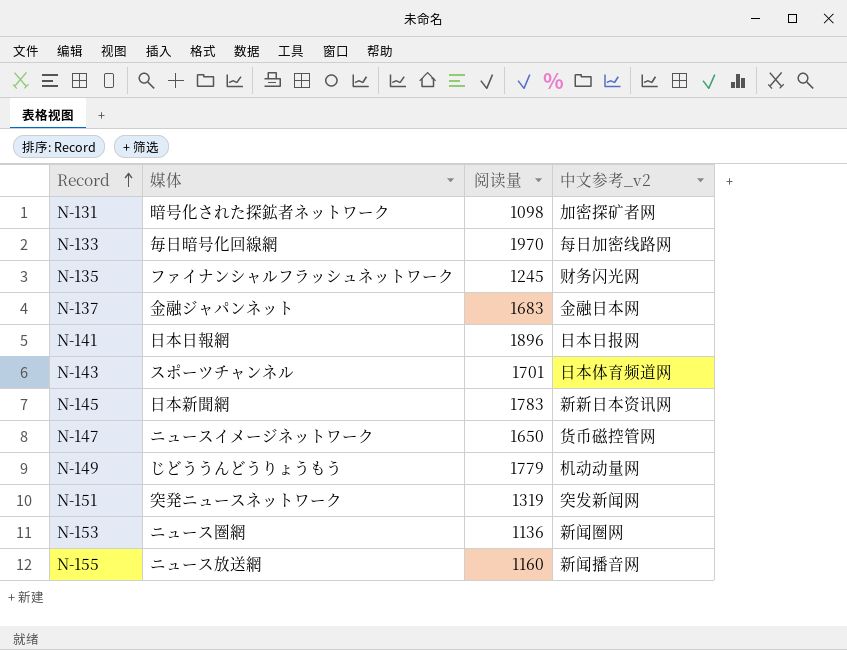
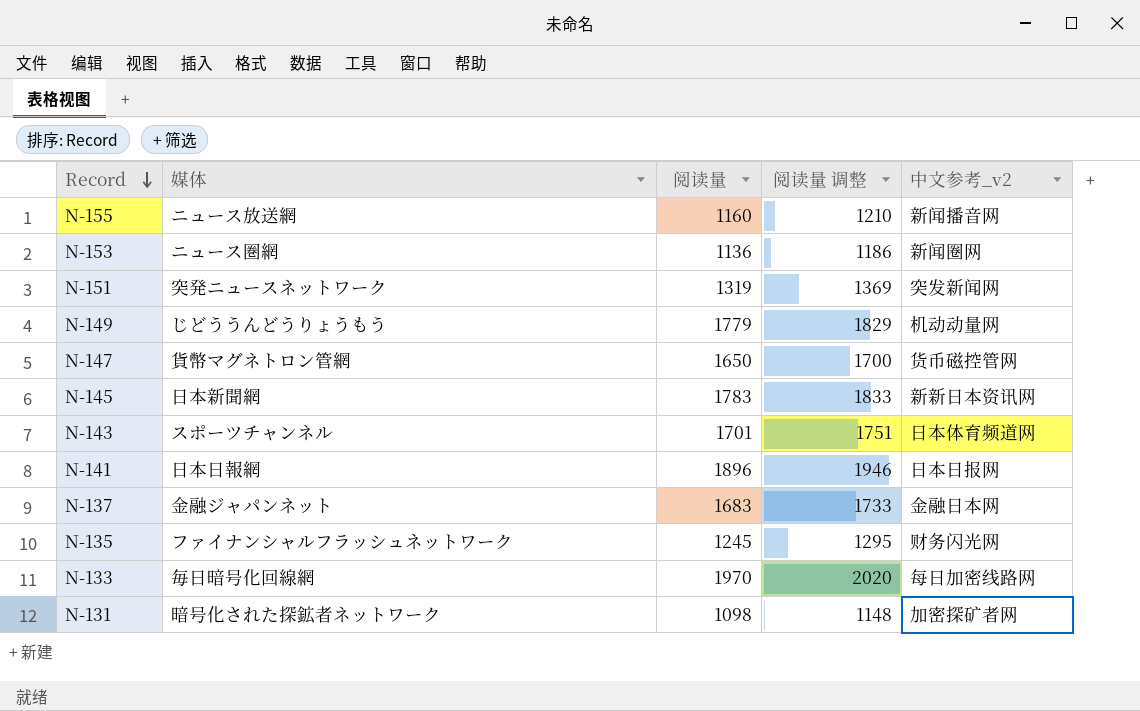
row order: Record ascending -> Record descending
column 阅读量 调整 | formula: none -> [阅读量] + 50
N-147 | 媒体: ニュースイメージネットワーク -> 貨幣マグネトロン管網

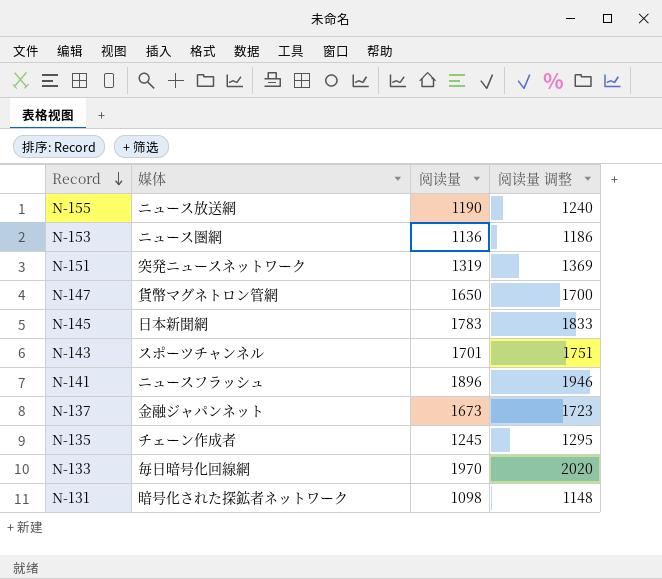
column 中文参考_v2 | position: 5 -> none
row N-149: じどううんどうりょうもう | 1779 | 1829 | 机动动量网 -> none
N-155 | 阅读量: 1160 -> 1190
N-155 | 阅读量 调整: 1210 -> 1240
N-141 | 媒体: 日本日報網 -> ニュースフラッシュ
N-137 | 阅读量: 1683 -> 1673
N-137 | 阅读量 调整: 1733 -> 1723
N-135 | 媒体: ファイナンシャルフラッシュネットワーク -> チェーン作成者

